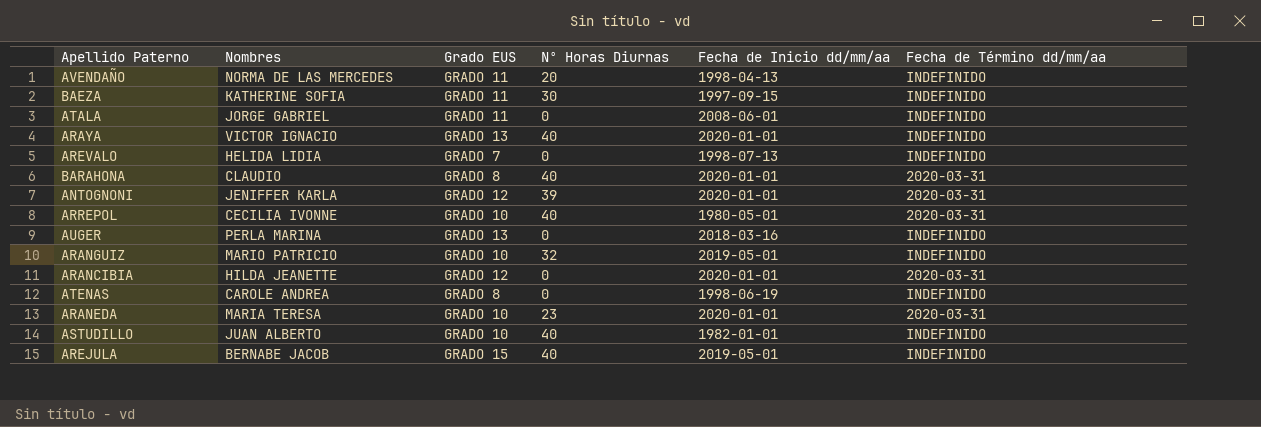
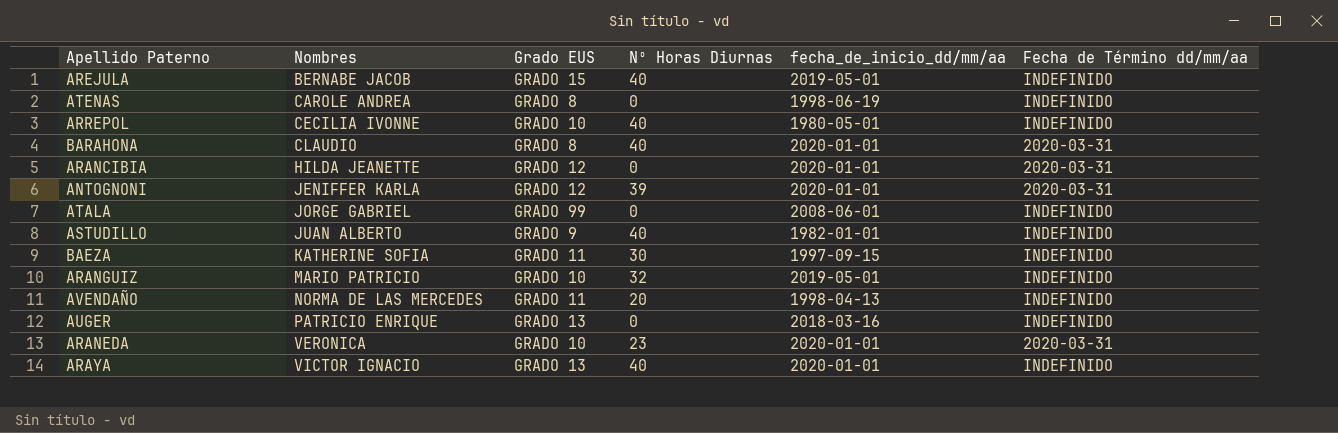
row order: none -> Nombres ascending
column name: Fecha de Inicio dd/mm/aa -> fecha_de_inicio_dd/mm/aa
row AREVALO: HELIDA LIDIA | GRADO 7 | 0 | 1998-07-13 | INDEFINIDO -> none
ARREPOL | Fecha de Término dd/mm/aa: 2020-03-31 -> INDEFINIDO
ATALA | Grado EUS: GRADO 11 -> GRADO 99
ASTUDILLO | Grado EUS: GRADO 10 -> GRADO 9
AUGER | Nombres: PERLA MARINA -> PATRICIO ENRIQUE
ARANEDA | Nombres: MARIA TERESA -> VERONICA

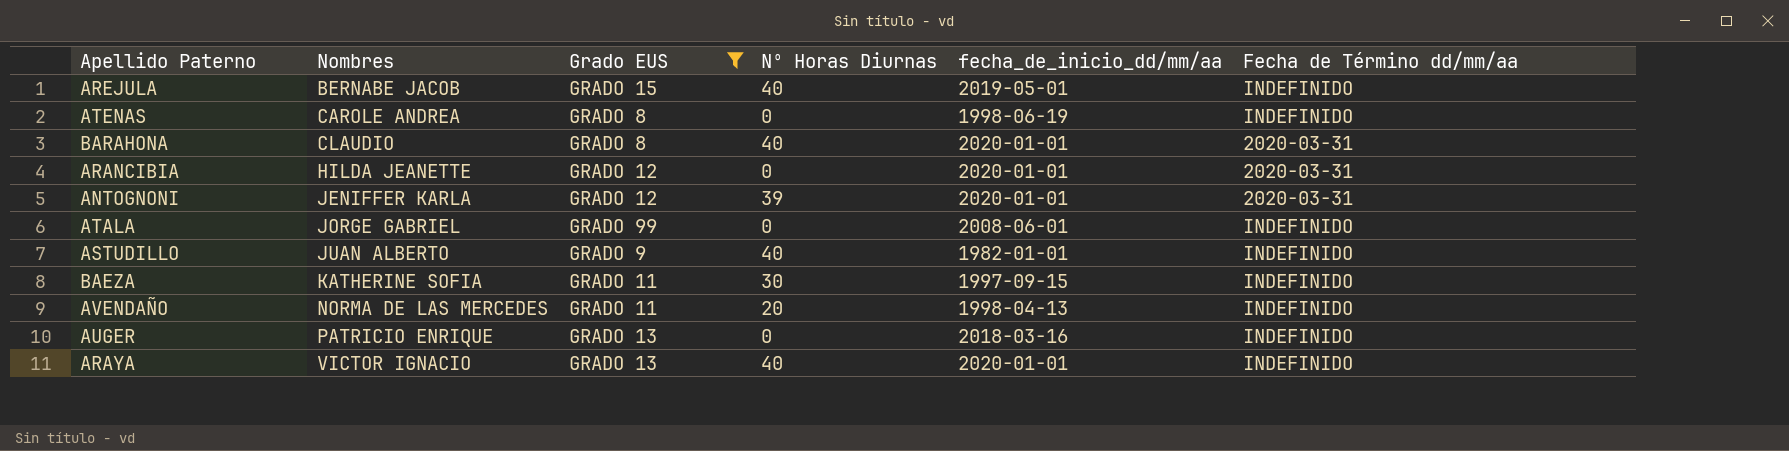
filter: none -> Grado EUS != GRADO 10

